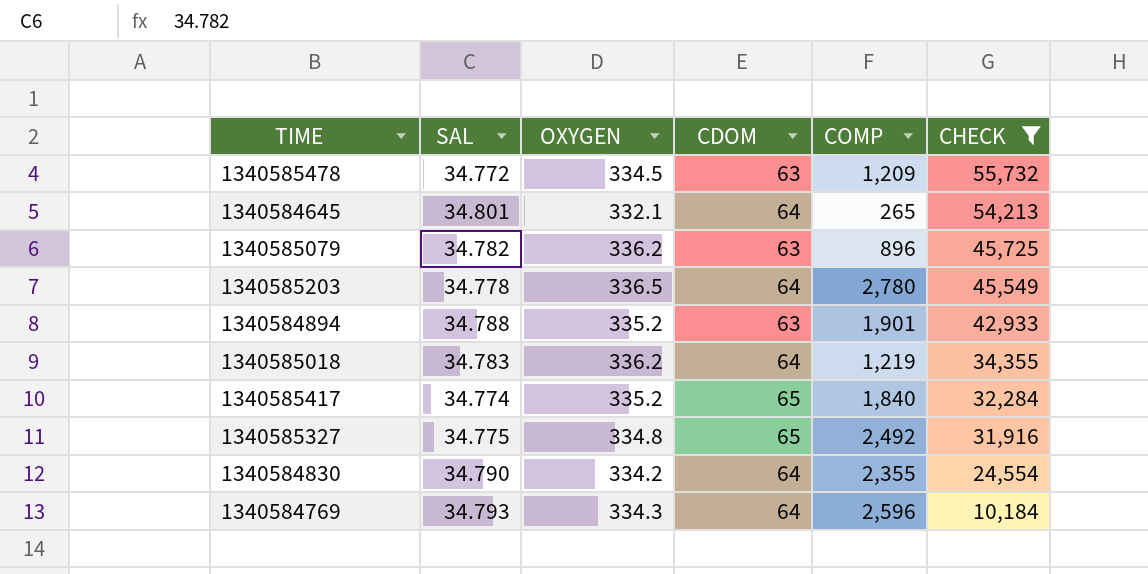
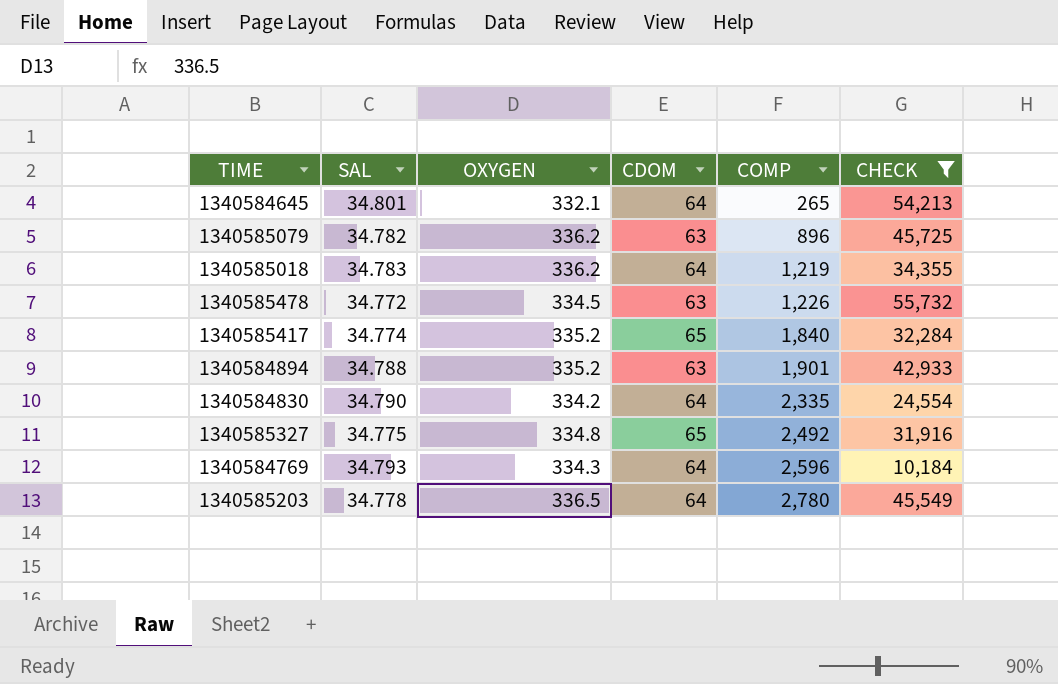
row order: CHECK descending -> COMP ascending
1340585478 | COMP: 1,209 -> 1,226
1340584830 | COMP: 2,355 -> 2,335

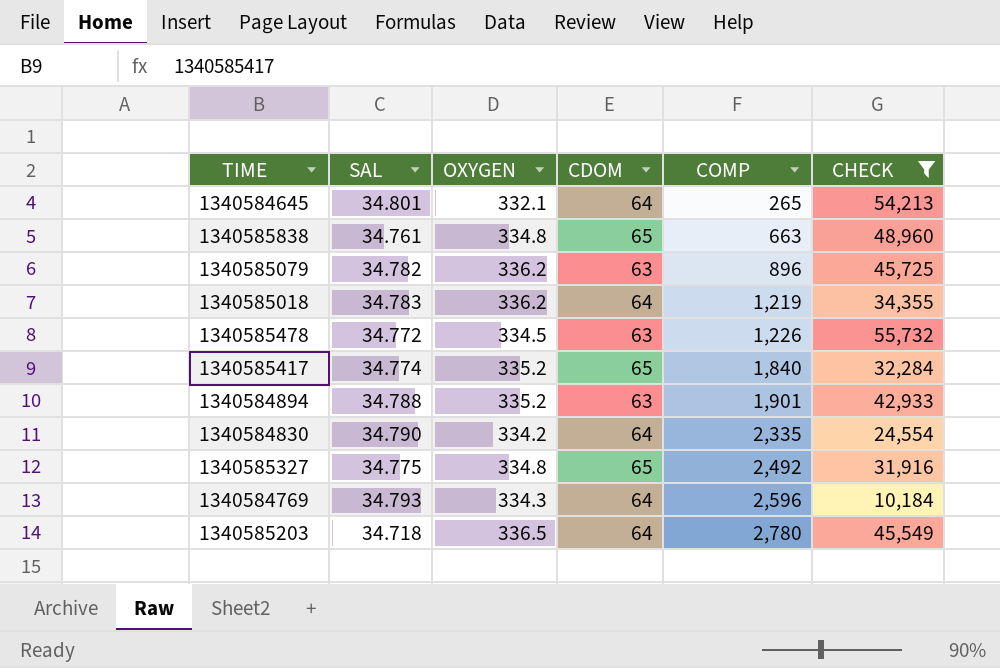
row 1340585838: none -> 34.761 | 334.8 | 65 | 663 | 48,960
1340585203 | SAL: 34.778 -> 34.718

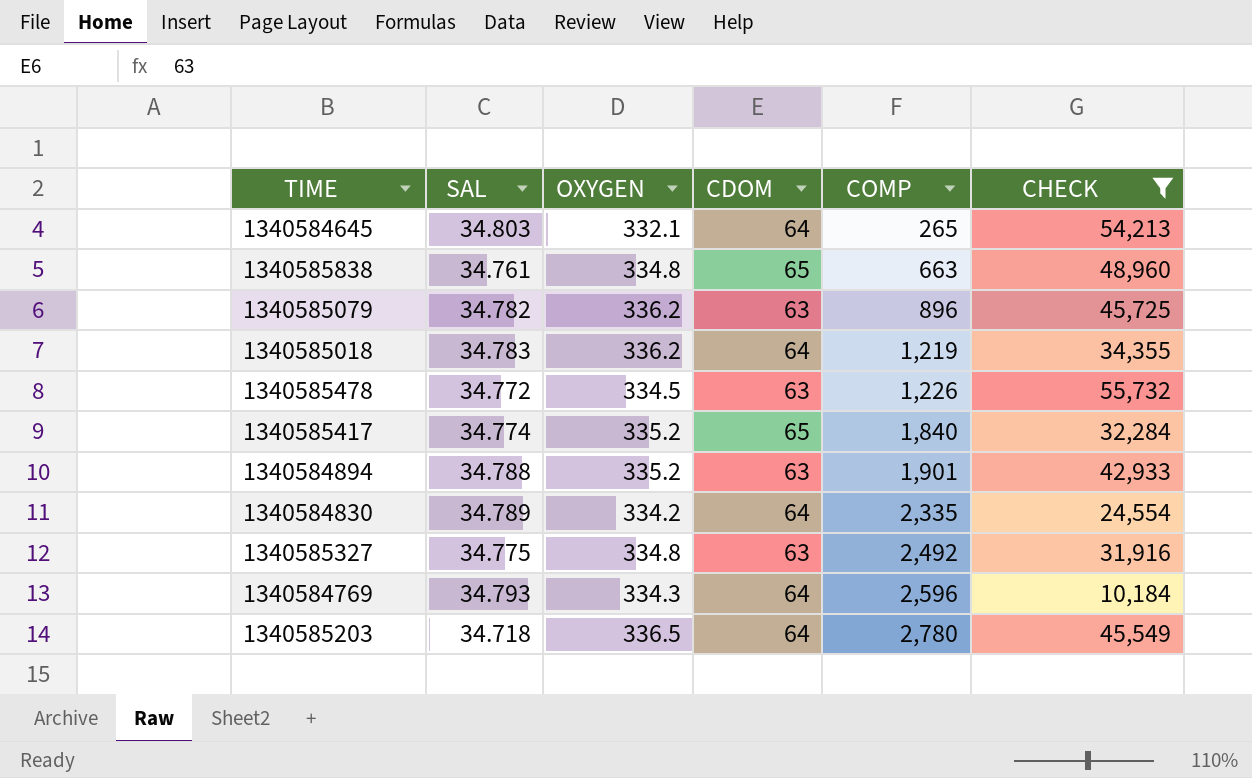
1340584645 | SAL: 34.801 -> 34.803
1340584830 | SAL: 34.790 -> 34.789
1340585327 | CDOM: 65 -> 63

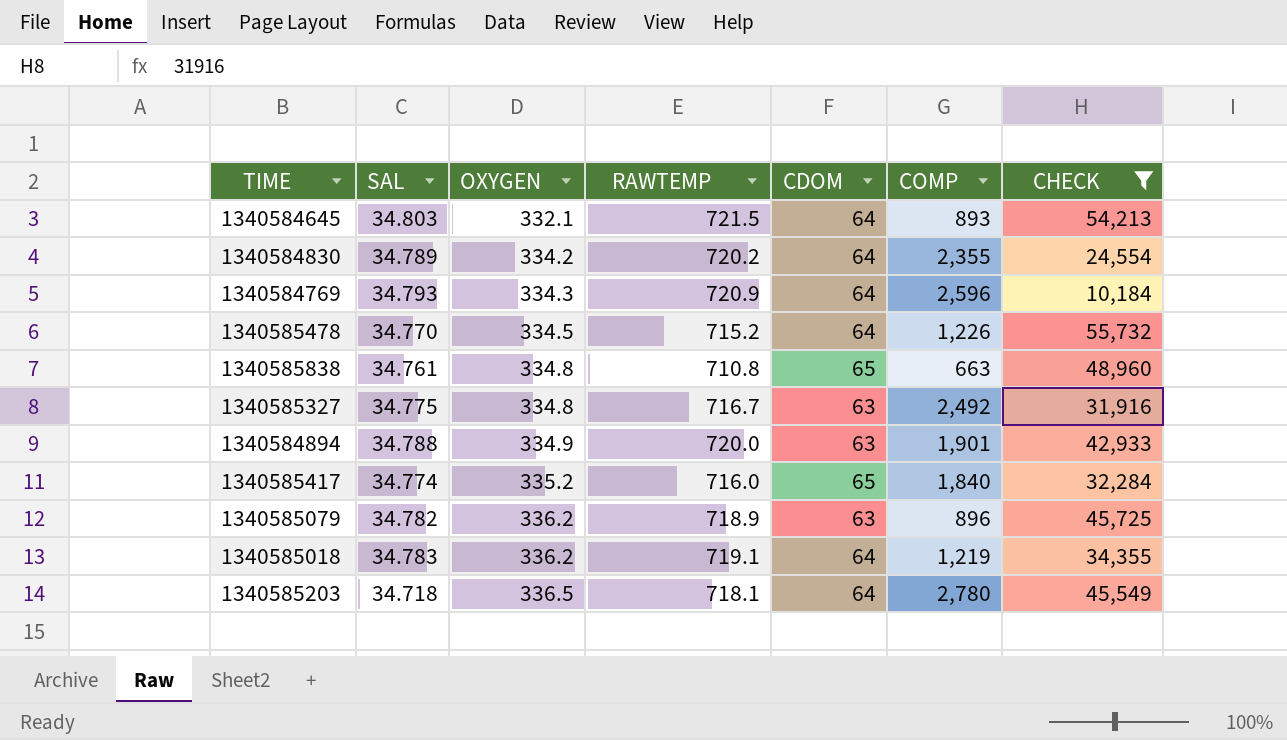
row order: COMP ascending -> OXYGEN ascending
column RAWTEMP | position: none -> 4
1340584645 | COMP: 265 -> 893
1340584830 | COMP: 2,335 -> 2,355
1340585478 | SAL: 34.772 -> 34.770
1340585478 | CDOM: 63 -> 64
1340584894 | OXYGEN: 335.2 -> 334.9

